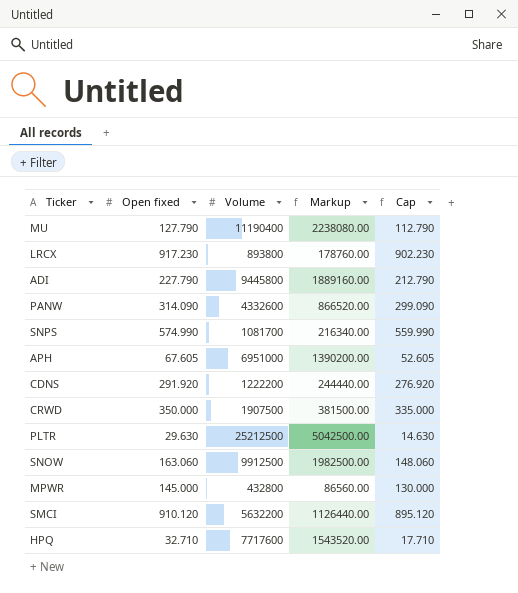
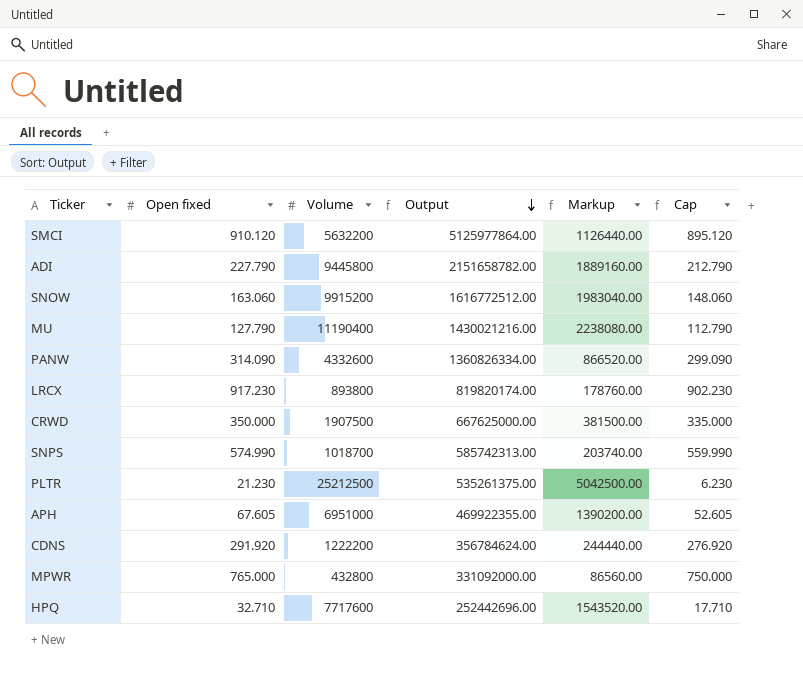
row order: none -> Output descending
column Output | formula: none -> [Open fixed] * [Volume]
SNOW | Volume: 9912500 -> 9915200
SNOW | Markup: 1982500.00 -> 1983040.00
SNPS | Volume: 1081700 -> 1018700
SNPS | Markup: 216340.00 -> 203740.00
PLTR | Open fixed: 29.630 -> 21.230
PLTR | Cap: 14.630 -> 6.230
MPWR | Open fixed: 145.000 -> 765.000
MPWR | Cap: 130.000 -> 750.000

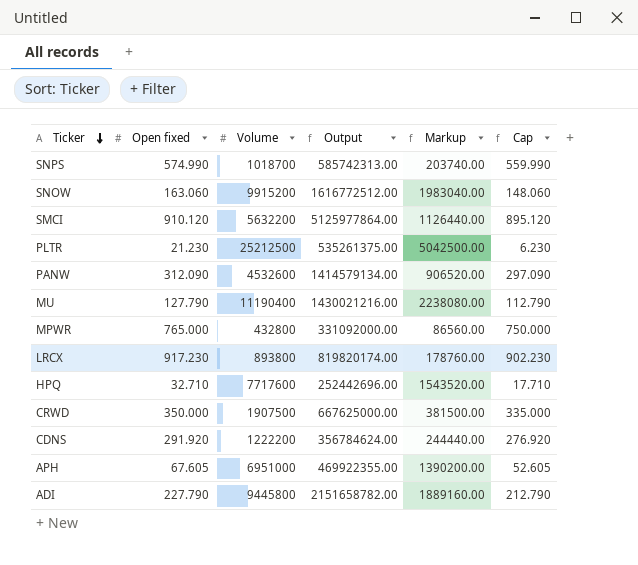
row order: Output descending -> Ticker descending
PANW | Open fixed: 314.090 -> 312.090
PANW | Volume: 4332600 -> 4532600
PANW | Output: 1360826334.00 -> 1414579134.00
PANW | Markup: 866520.00 -> 906520.00
PANW | Cap: 299.090 -> 297.090

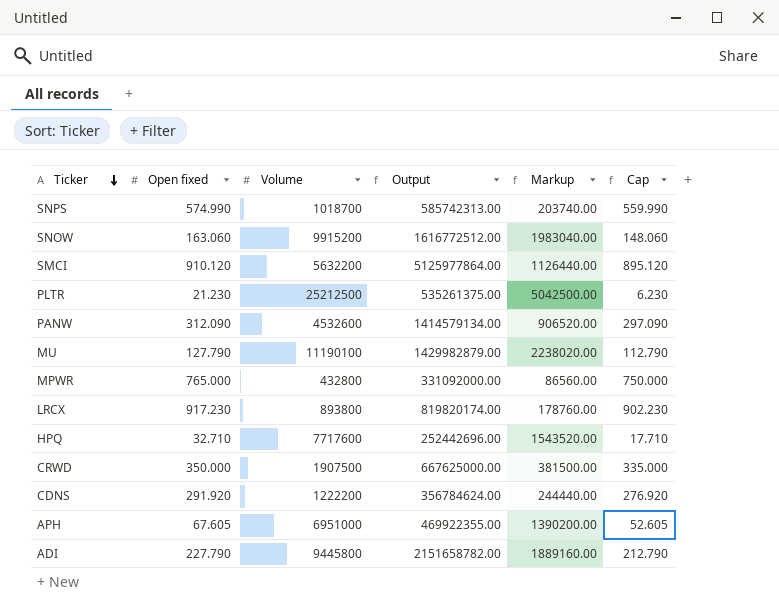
MU | Volume: 11190400 -> 11190100
MU | Output: 1430021216.00 -> 1429982879.00
MU | Markup: 2238080.00 -> 2238020.00

